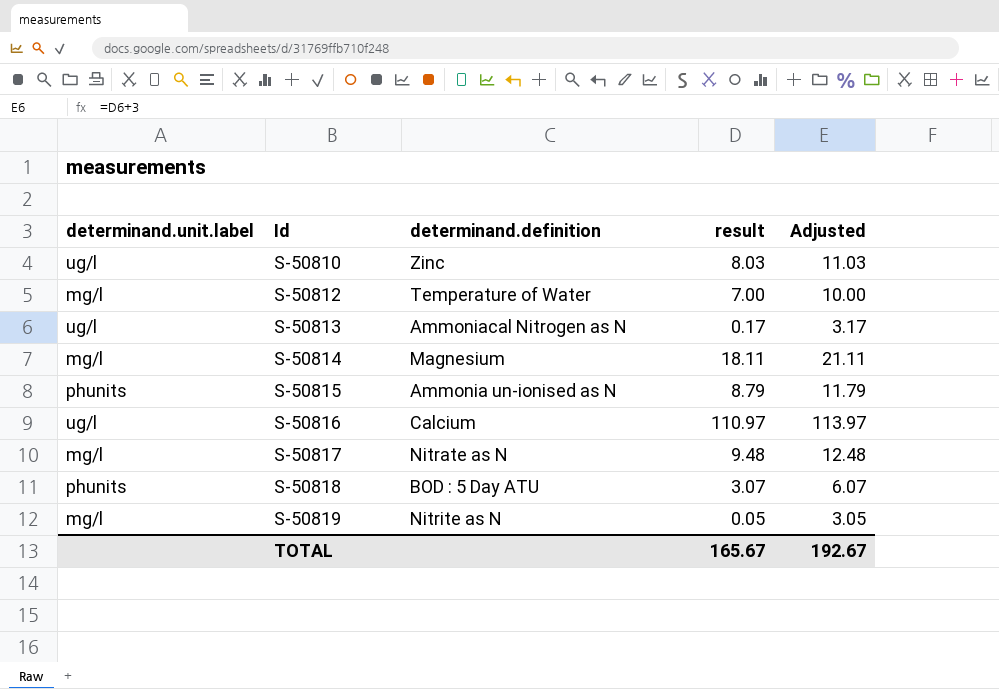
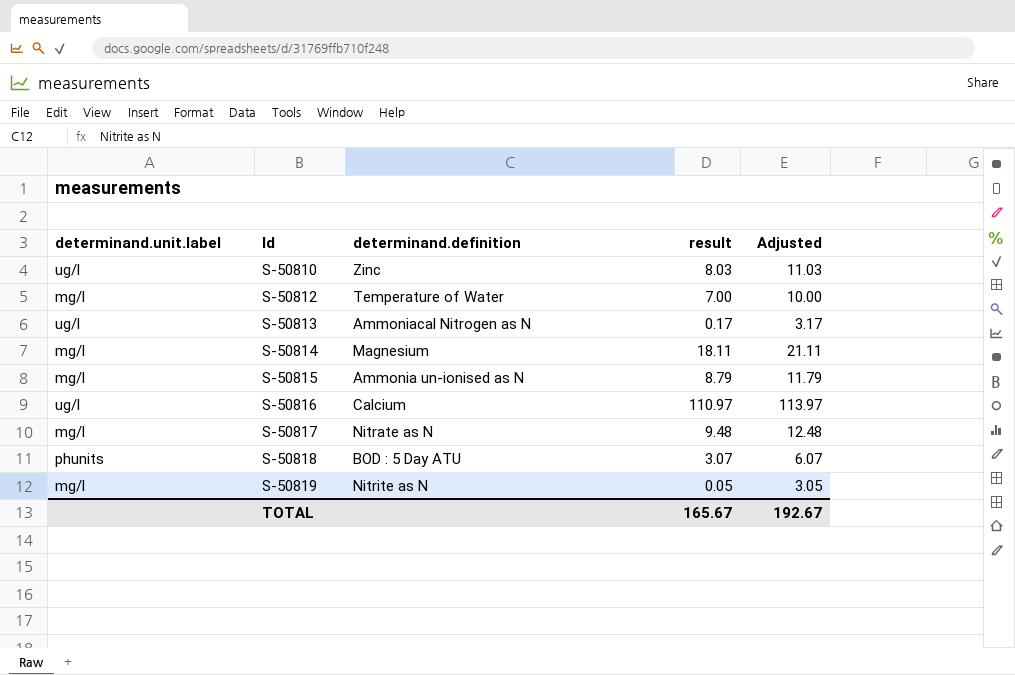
S-50815 | determinand.unit.label: phunits -> mg/l

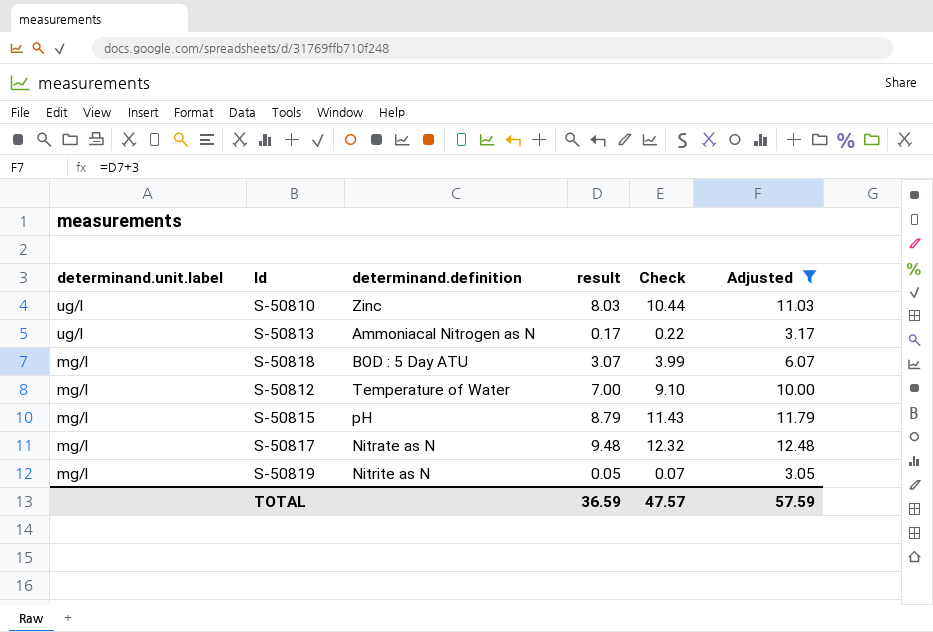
filter: none -> Adjusted <= 12.48
row order: Id ascending -> determinand.unit.label descending
column Check | formula: none -> [result] * 1.3
S-50818 | determinand.unit.label: phunits -> mg/l
S-50815 | determinand.definition: Ammonia un-ionised as N -> pH
TOTAL | result: 165.67 -> 36.59
TOTAL | Adjusted: 192.67 -> 57.59

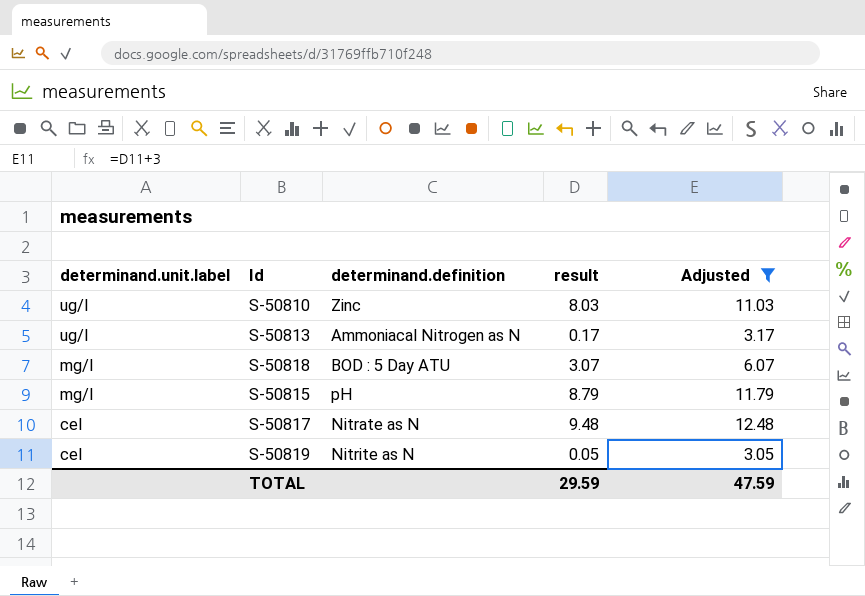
column Check | formula: [result] * 1.3 -> none
row S-50812: mg/l | Temperature of Water | 7.00 | 9.10 | 10.00 -> none
S-50817 | determinand.unit.label: mg/l -> cel
S-50819 | determinand.unit.label: mg/l -> cel
TOTAL | result: 36.59 -> 29.59
TOTAL | Adjusted: 57.59 -> 47.59

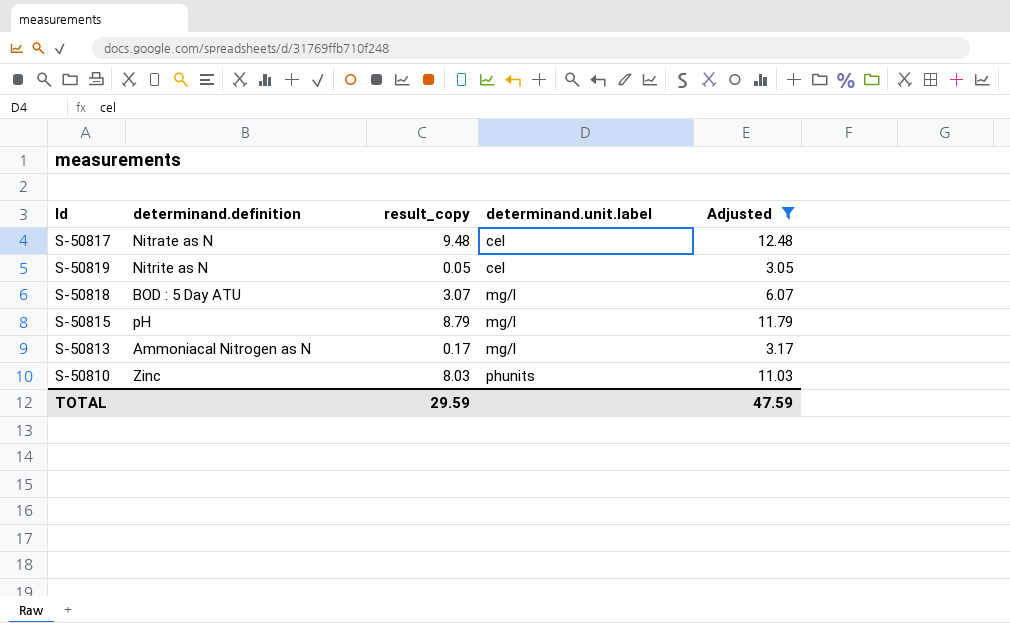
row order: determinand.unit.label descending -> determinand.unit.label ascending
column name: result -> result_copy
column determinand.unit.label | position: 1 -> 4
S-50813 | determinand.unit.label: ug/l -> mg/l
S-50810 | determinand.unit.label: ug/l -> phunits

